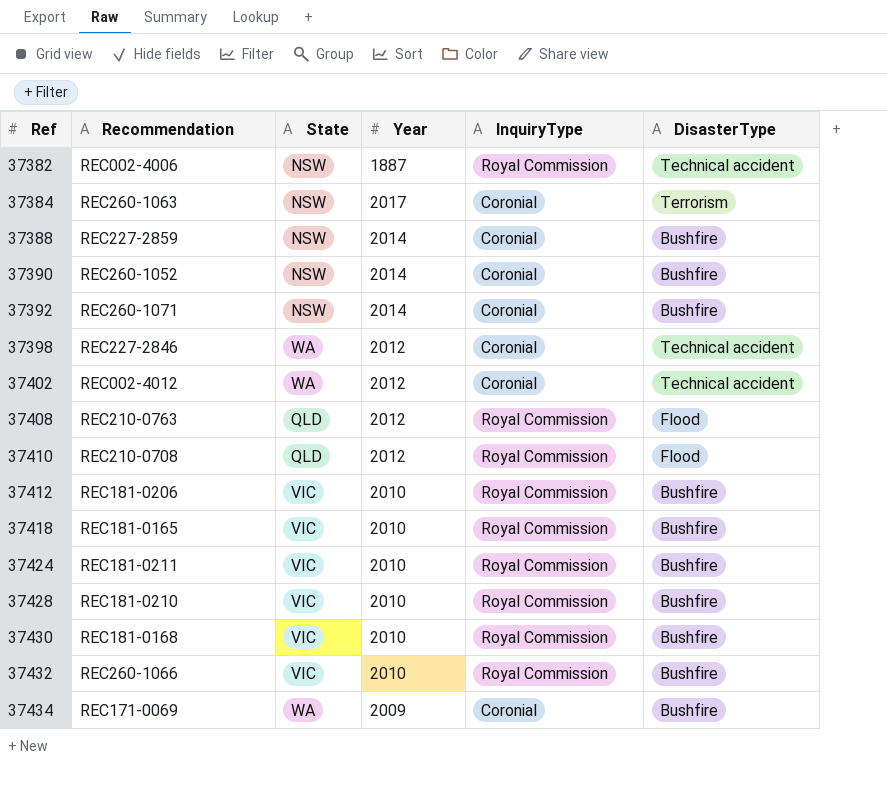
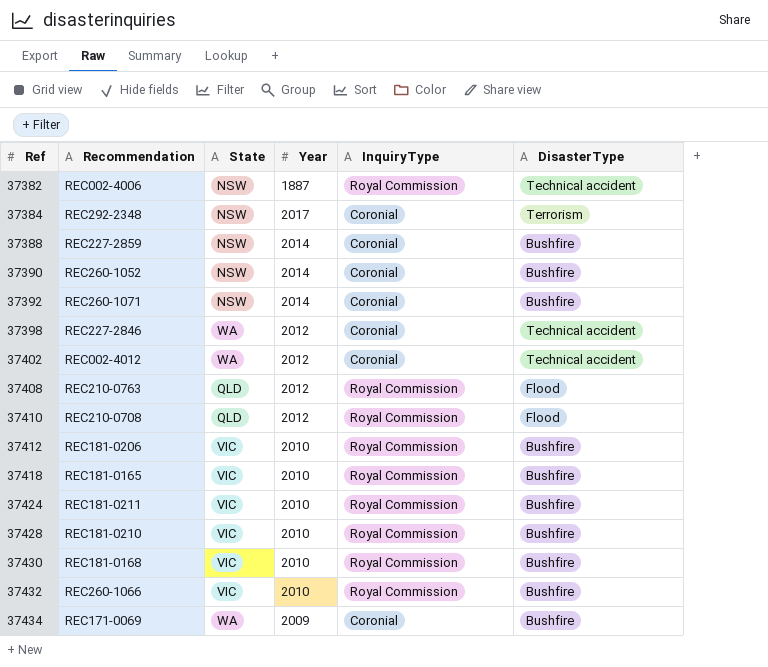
37384 | Recommendation: REC260-1063 -> REC292-2348

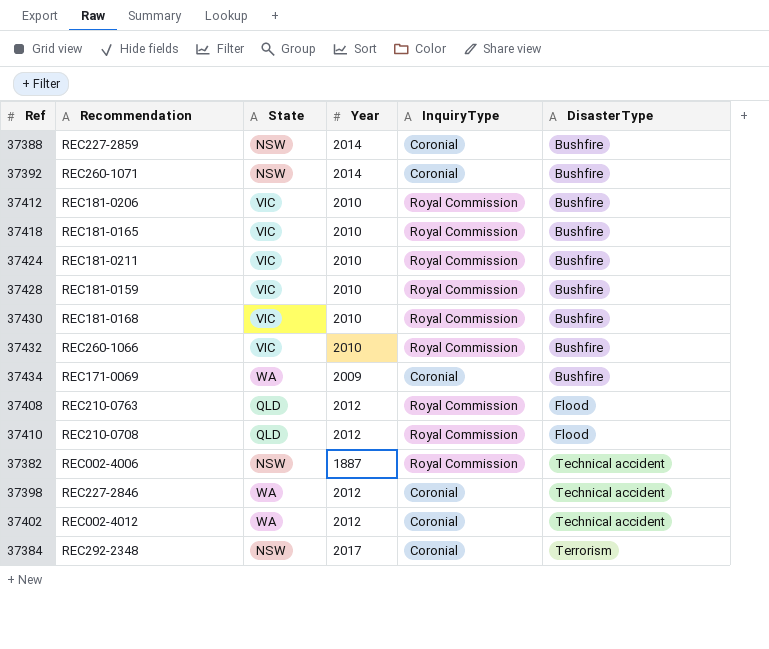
row order: Ref ascending -> DisasterType ascending
row 37390: REC260-1052 | NSW | 2014 | Coronial | Bushfire -> none
37428 | Recommendation: REC181-0210 -> REC181-0159

